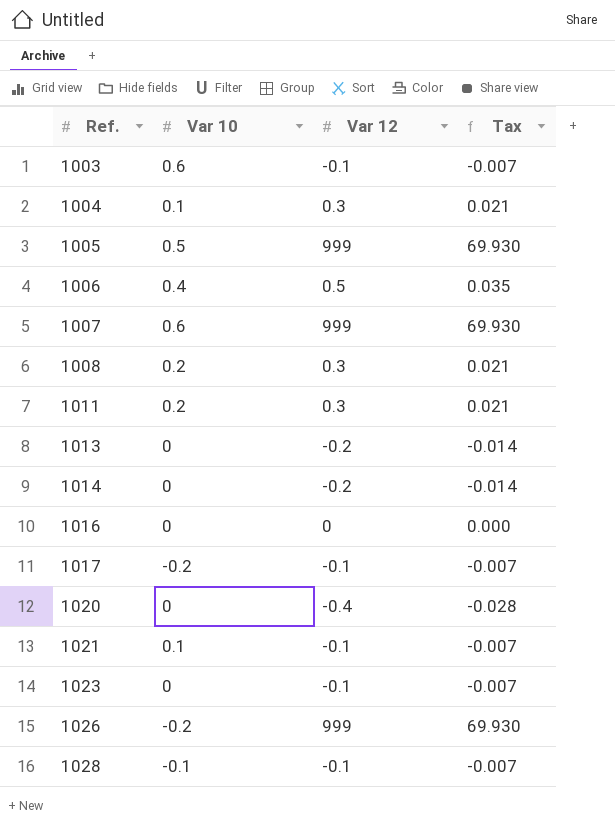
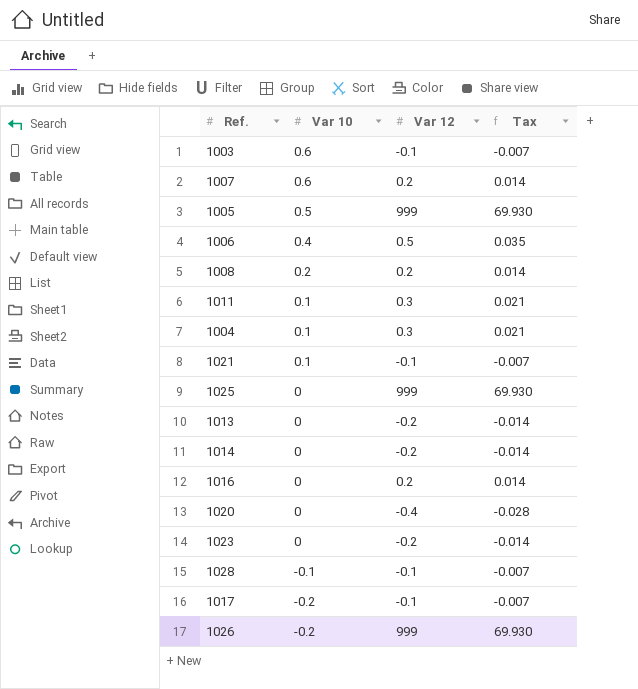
row order: Ref. ascending -> Var 10 descending
1007 | Var 12: 999 -> 0.2
1007 | Tax: 69.930 -> 0.014
1008 | Var 12: 0.3 -> 0.2
1008 | Tax: 0.021 -> 0.014
1011 | Var 10: 0.2 -> 0.1
row 1025: none -> 0 | 999 | 69.930
1016 | Var 12: 0 -> 0.2
1016 | Tax: 0.000 -> 0.014
1023 | Var 12: -0.1 -> -0.2
1023 | Tax: -0.007 -> -0.014

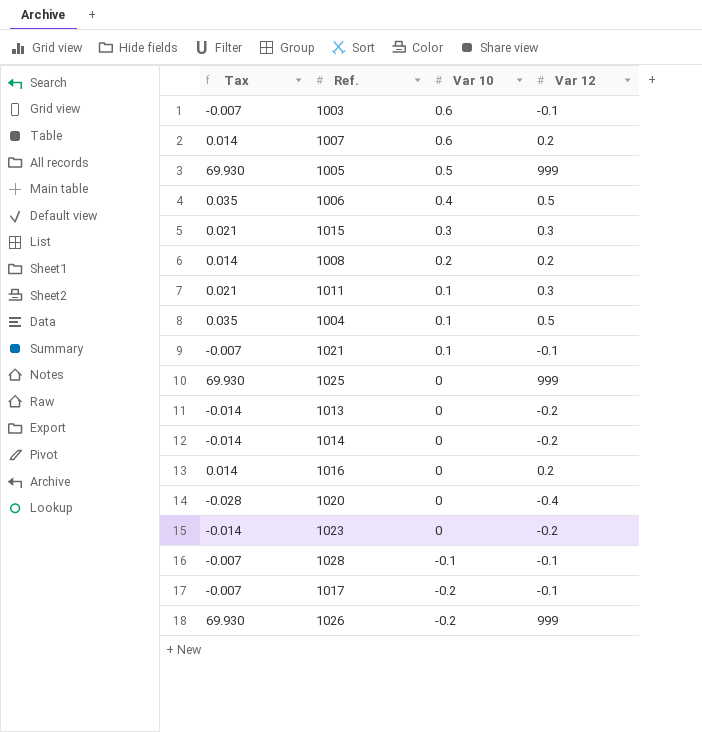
column Tax | position: 4 -> 1
row 1015: none -> 0.021 | 0.3 | 0.3
1004 | Tax: 0.021 -> 0.035
1004 | Var 12: 0.3 -> 0.5

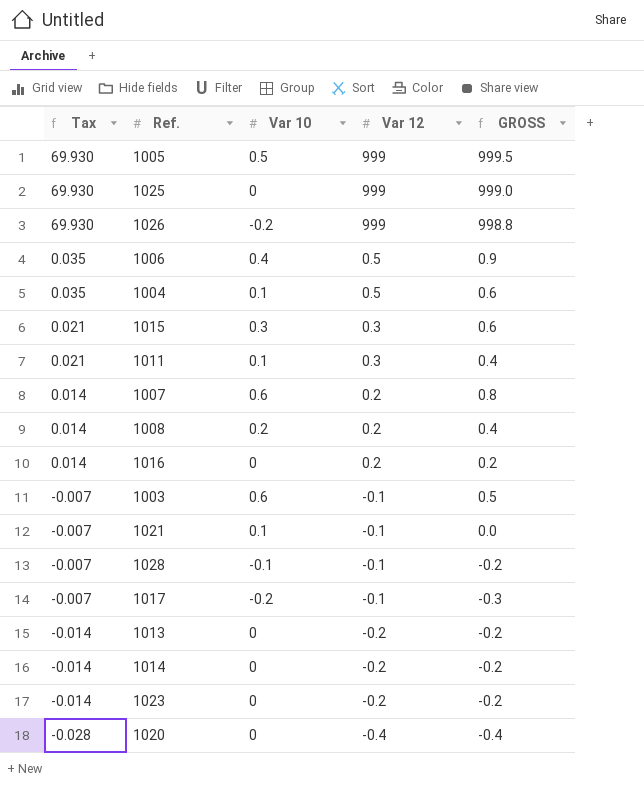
row order: Var 10 descending -> Tax descending
column GROSS | formula: none -> [Var 10] + [Var 12]

